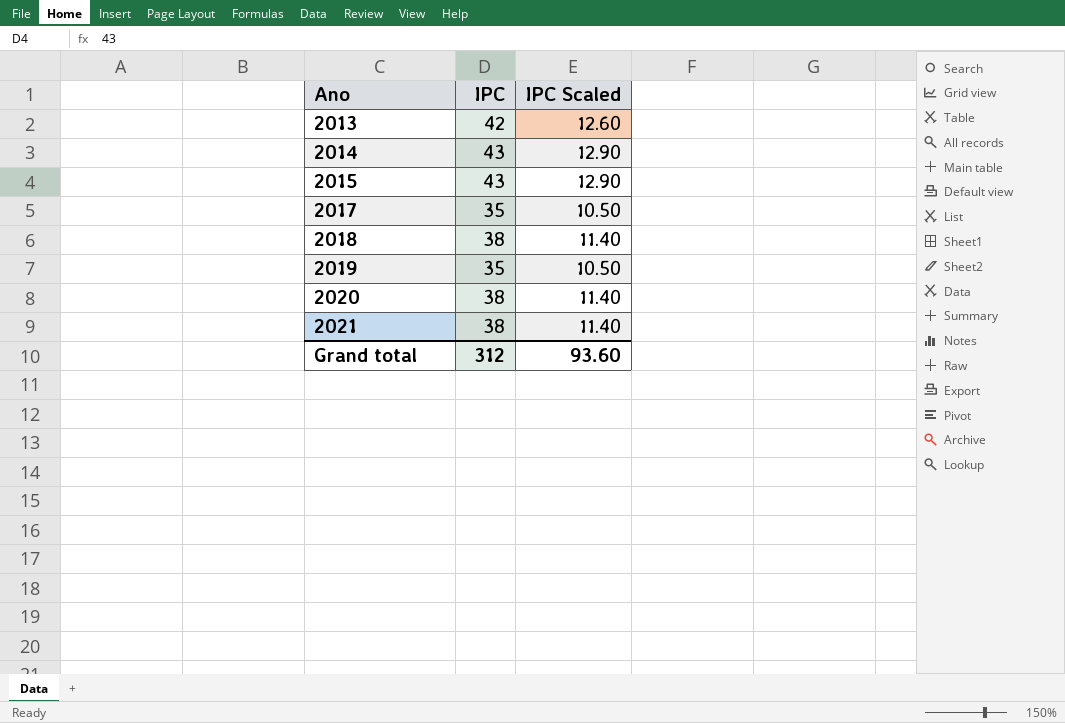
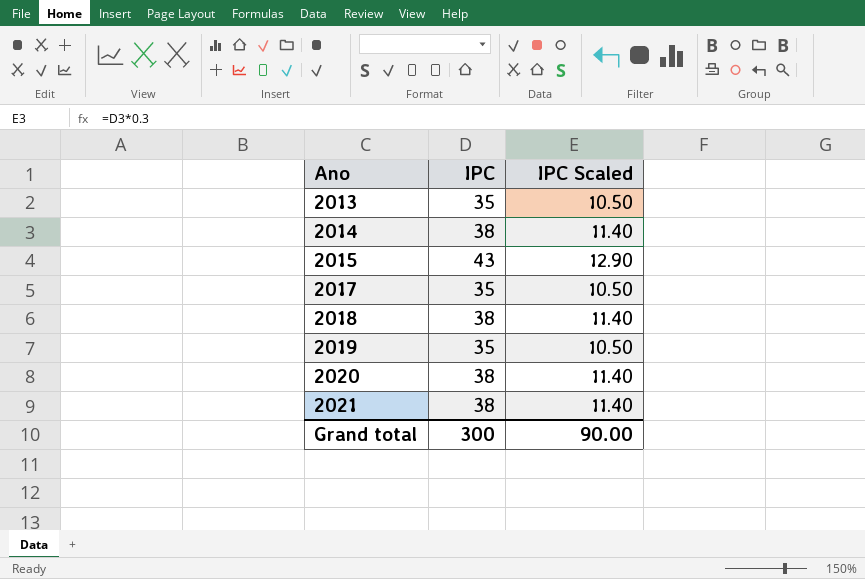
2013 | IPC: 42 -> 35
2013 | IPC Scaled: 12.60 -> 10.50
2014 | IPC: 43 -> 38
2014 | IPC Scaled: 12.90 -> 11.40
Grand total | IPC: 312 -> 300
Grand total | IPC Scaled: 93.60 -> 90.00

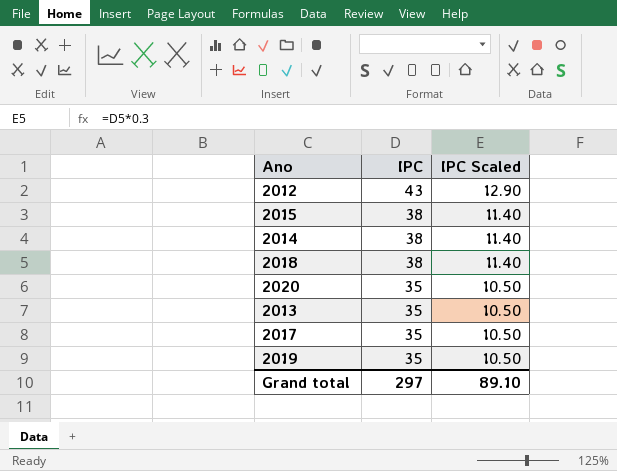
row order: Ano ascending -> IPC descending
row 2021: 38 | 11.40 -> none
row 2012: none -> 43 | 12.90
2015 | IPC: 43 -> 38
2015 | IPC Scaled: 12.90 -> 11.40
2020 | IPC: 38 -> 35
2020 | IPC Scaled: 11.40 -> 10.50
Grand total | IPC: 300 -> 297
Grand total | IPC Scaled: 90.00 -> 89.10

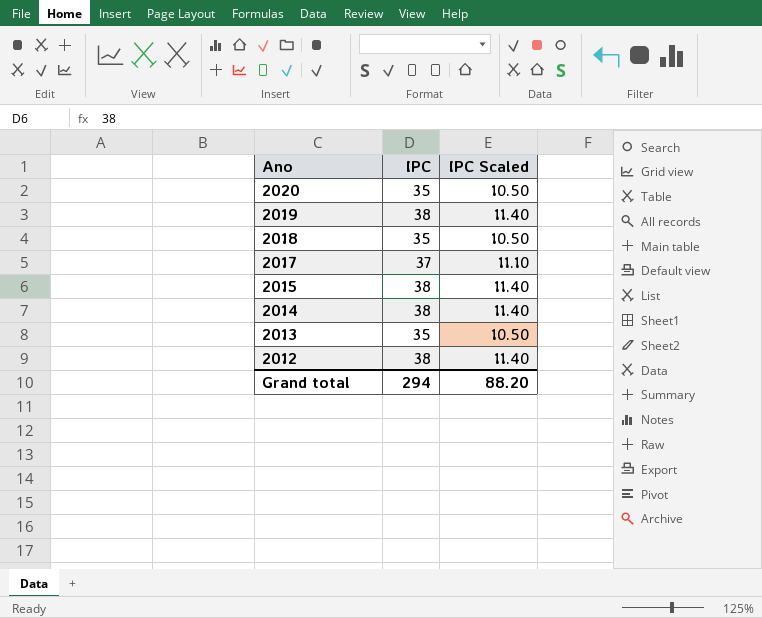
row order: IPC descending -> Ano descending
2019 | IPC: 35 -> 38
2019 | IPC Scaled: 10.50 -> 11.40
2018 | IPC: 38 -> 35
2018 | IPC Scaled: 11.40 -> 10.50
2017 | IPC: 35 -> 37
2017 | IPC Scaled: 10.50 -> 11.10
2012 | IPC: 43 -> 38
2012 | IPC Scaled: 12.90 -> 11.40
Grand total | IPC: 297 -> 294
Grand total | IPC Scaled: 89.10 -> 88.20

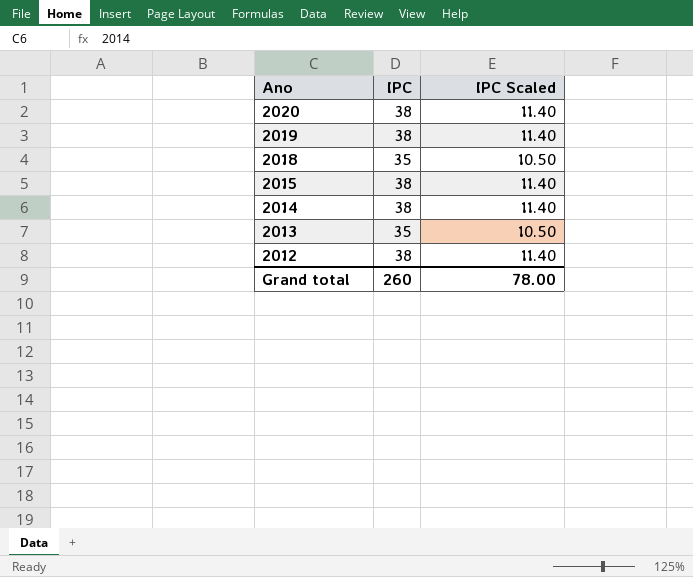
row 2017: 37 | 11.10 -> none
2020 | IPC: 35 -> 38
2020 | IPC Scaled: 10.50 -> 11.40
Grand total | IPC: 294 -> 260
Grand total | IPC Scaled: 88.20 -> 78.00

